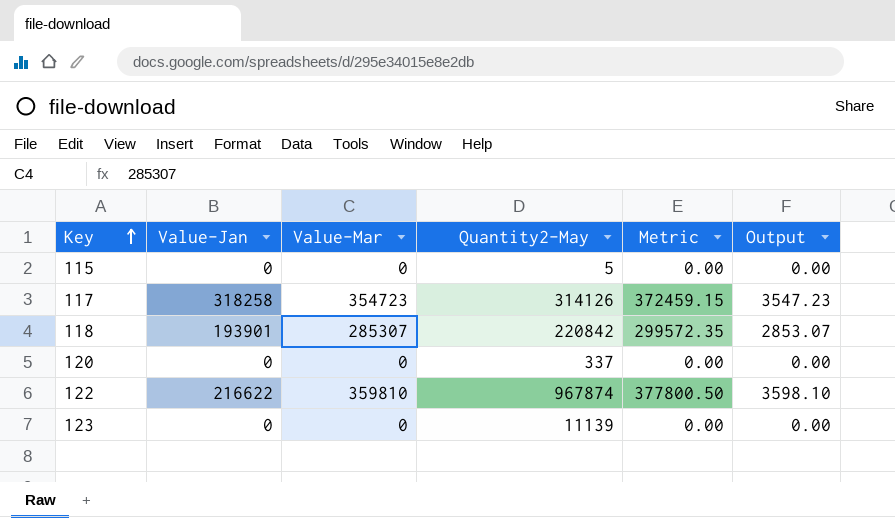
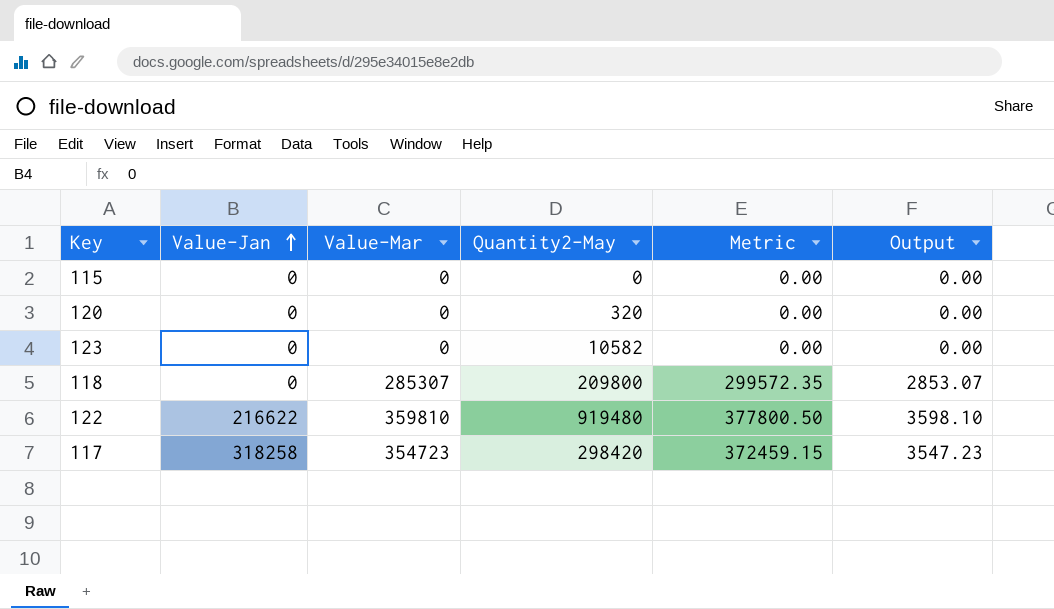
row order: Key ascending -> Value-Jan ascending
115 | Quantity2-May: 5 -> 0
120 | Quantity2-May: 337 -> 320
123 | Quantity2-May: 11139 -> 10582
118 | Value-Jan: 193901 -> 0
118 | Quantity2-May: 220842 -> 209800
122 | Quantity2-May: 967874 -> 919480
117 | Quantity2-May: 314126 -> 298420

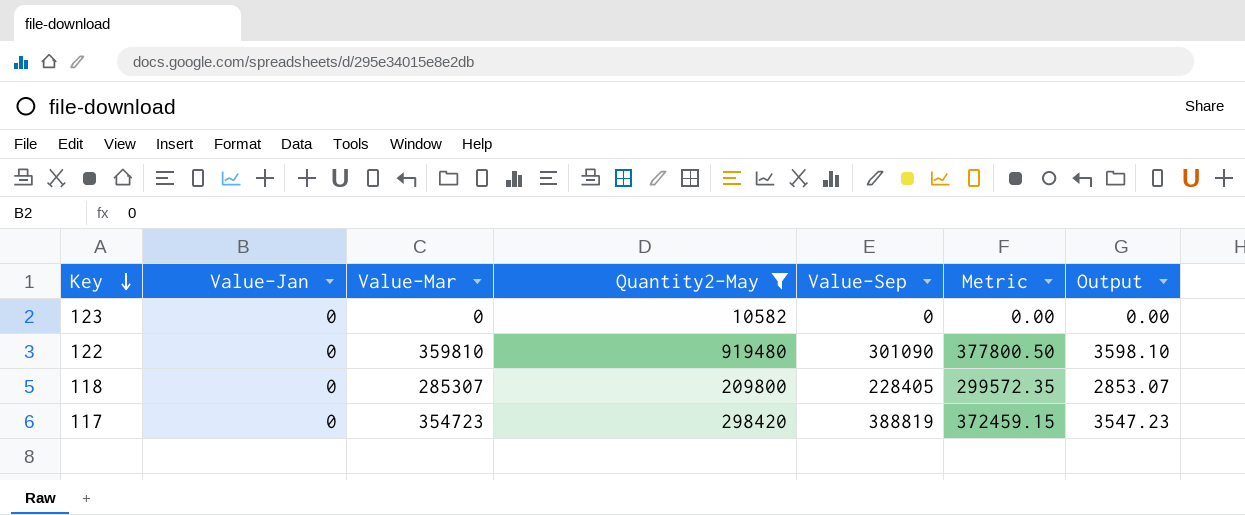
filter: none -> Quantity2-May >= 10582
row order: Value-Jan ascending -> Key descending
column Value-Sep | position: none -> 5
122 | Value-Jan: 216622 -> 0
117 | Value-Jan: 318258 -> 0

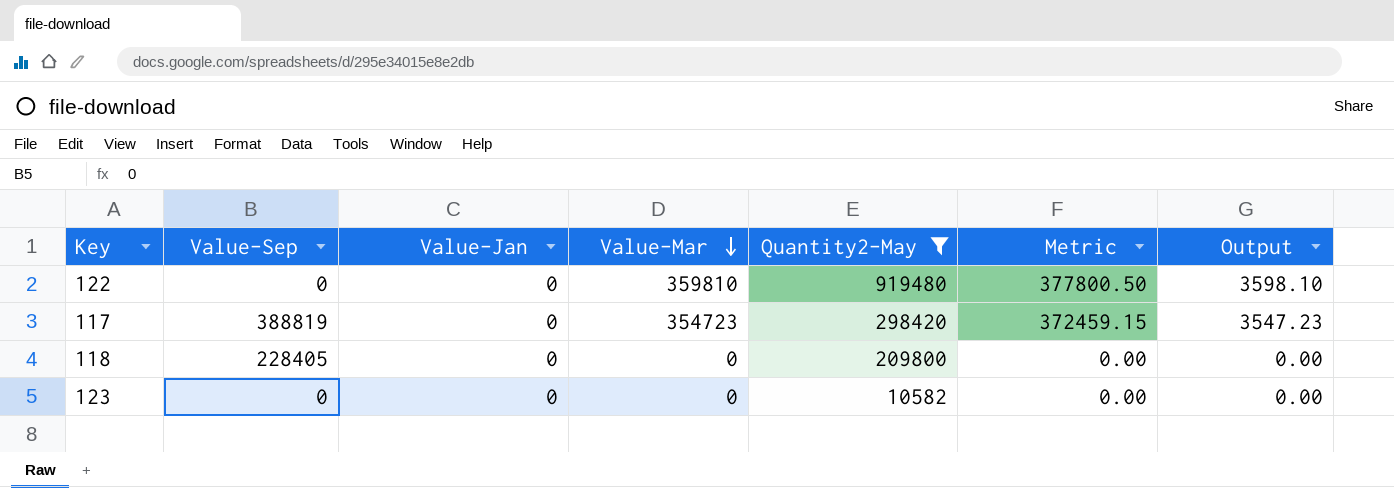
row order: Key descending -> Value-Mar descending
column Value-Sep | position: 5 -> 2
122 | Value-Sep: 301090 -> 0
118 | Value-Mar: 285307 -> 0
118 | Metric: 299572.35 -> 0.00
118 | Output: 2853.07 -> 0.00

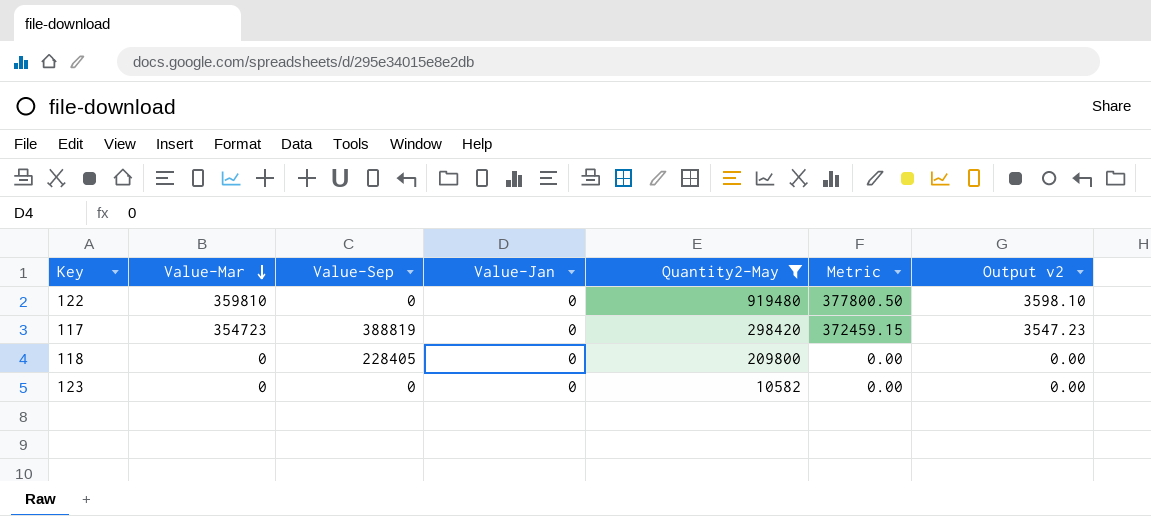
column Value-Mar | position: 4 -> 2
column name: Output -> Output v2

